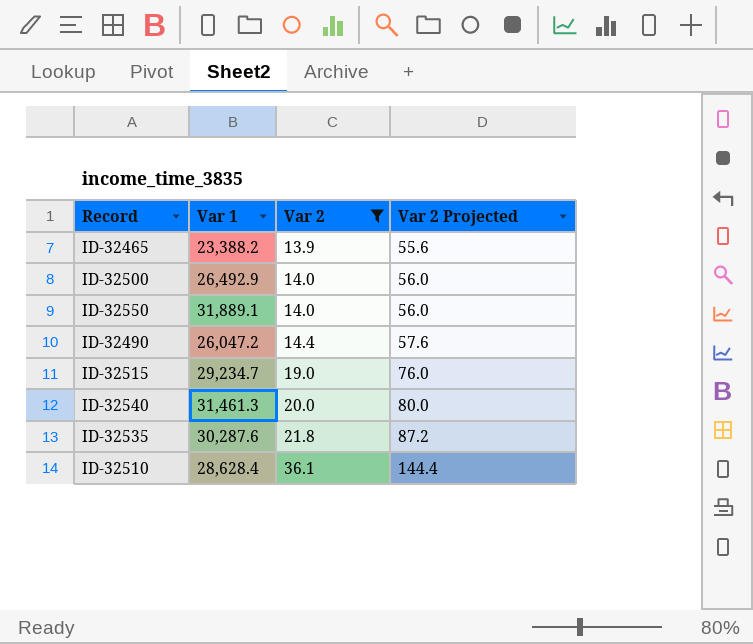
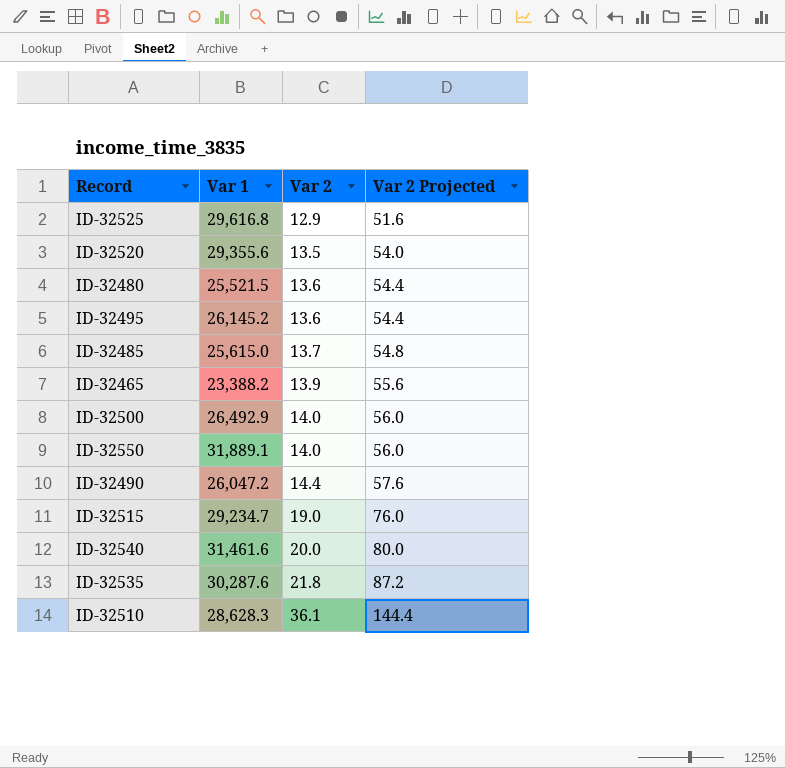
filter: Var 2 >= 13.9 -> none
ID-32540 | Var 1: 31,461.3 -> 31,461.6
ID-32510 | Var 1: 28,628.4 -> 28,628.3

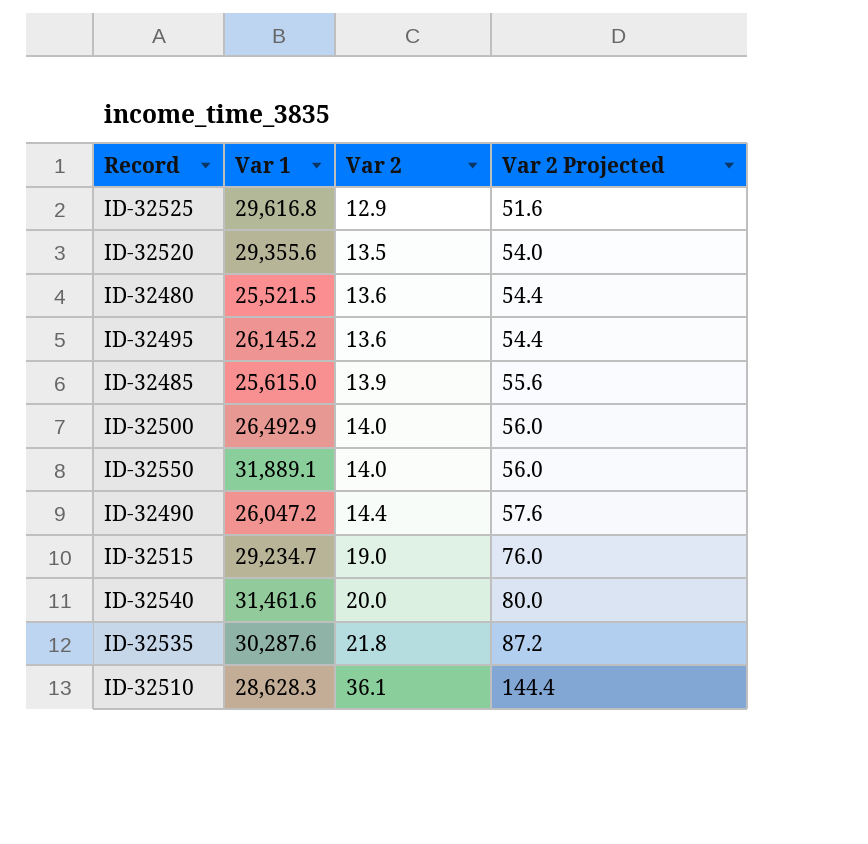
row ID-32465: 23,388.2 | 13.9 | 55.6 -> none
ID-32485 | Var 2: 13.7 -> 13.9
ID-32485 | Var 2 Projected: 54.8 -> 55.6

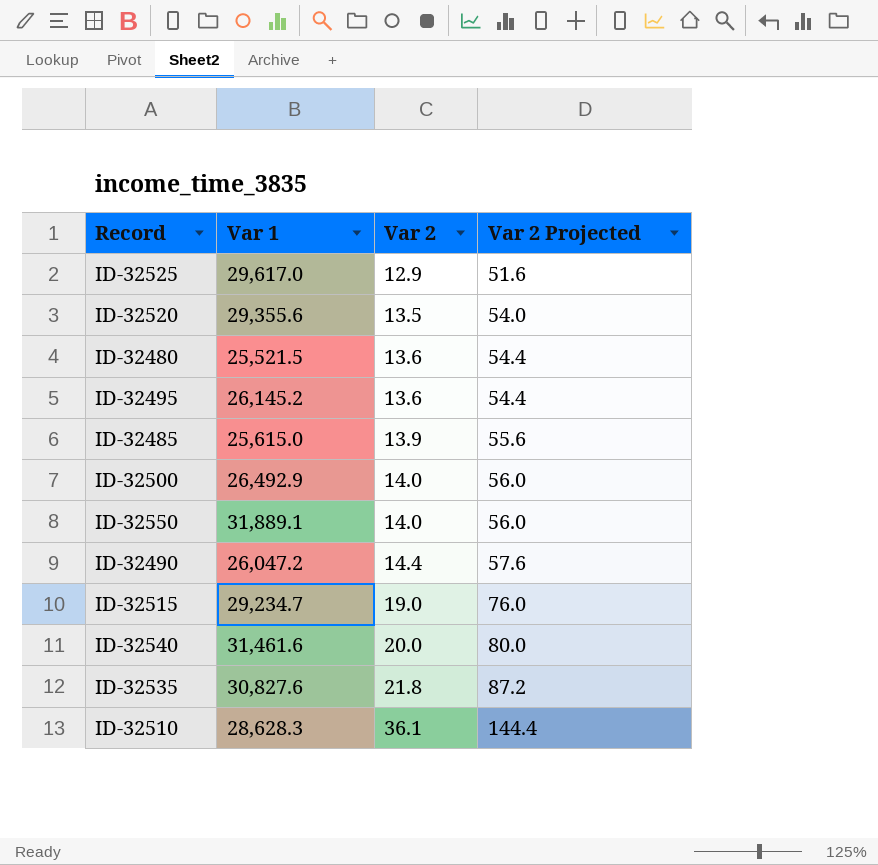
ID-32525 | Var 1: 29,616.8 -> 29,617.0
ID-32535 | Var 1: 30,287.6 -> 30,827.6

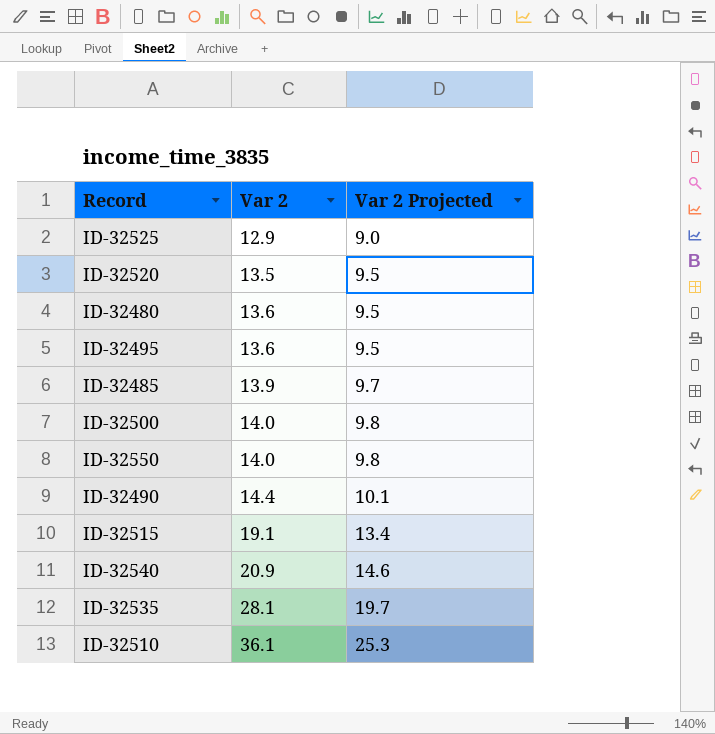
column Var 1 | position: 2 -> none
column Var 2 Projected | formula: [Var 2] * 4 -> [Var 2] * 0.7
ID-32515 | Var 2: 19.0 -> 19.1
ID-32540 | Var 2: 20.0 -> 20.9
ID-32535 | Var 2: 21.8 -> 28.1

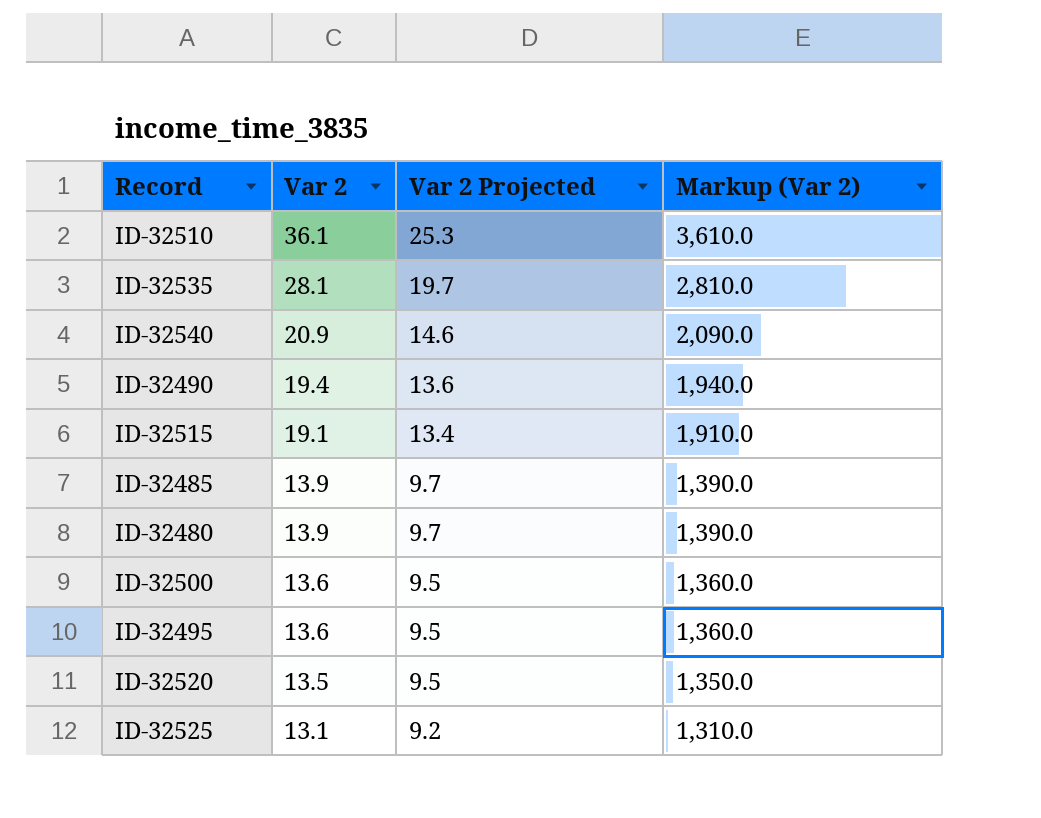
row order: Var 2 ascending -> Var 2 descending
column Markup (Var 2) | formula: none -> [Var 2] * 100
row ID-32550: 14.0 | 9.8 -> none
ID-32490 | Var 2: 14.4 -> 19.4
ID-32490 | Var 2 Projected: 10.1 -> 13.6
ID-32480 | Var 2: 13.6 -> 13.9
ID-32480 | Var 2 Projected: 9.5 -> 9.7
ID-32500 | Var 2: 14.0 -> 13.6
ID-32500 | Var 2 Projected: 9.8 -> 9.5
ID-32525 | Var 2: 12.9 -> 13.1
ID-32525 | Var 2 Projected: 9.0 -> 9.2

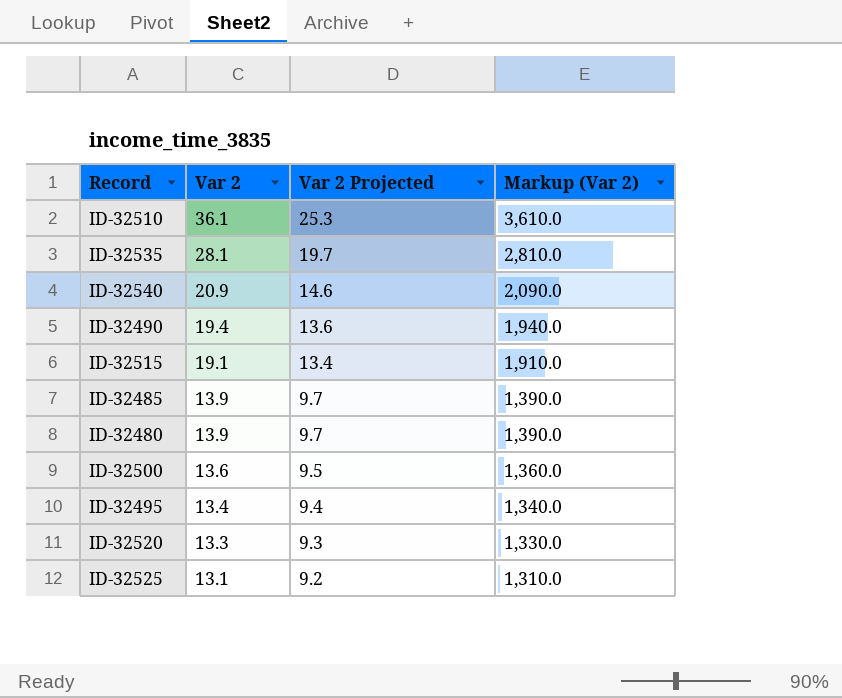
ID-32495 | Var 2: 13.6 -> 13.4
ID-32495 | Var 2 Projected: 9.5 -> 9.4
ID-32495 | Markup (Var 2): 1,360.0 -> 1,340.0
ID-32520 | Var 2: 13.5 -> 13.3
ID-32520 | Var 2 Projected: 9.5 -> 9.3
ID-32520 | Markup (Var 2): 1,350.0 -> 1,330.0

